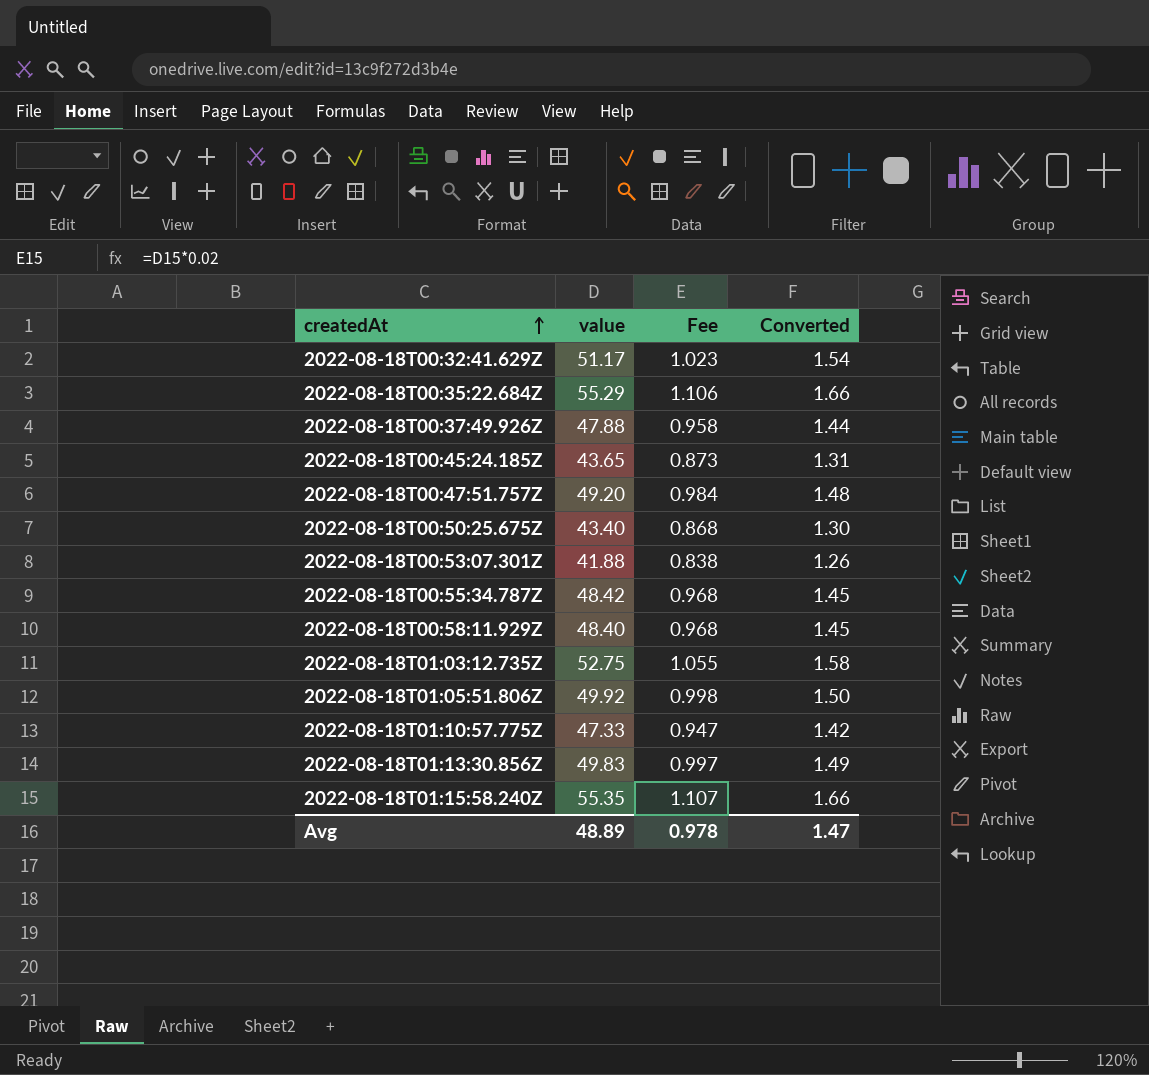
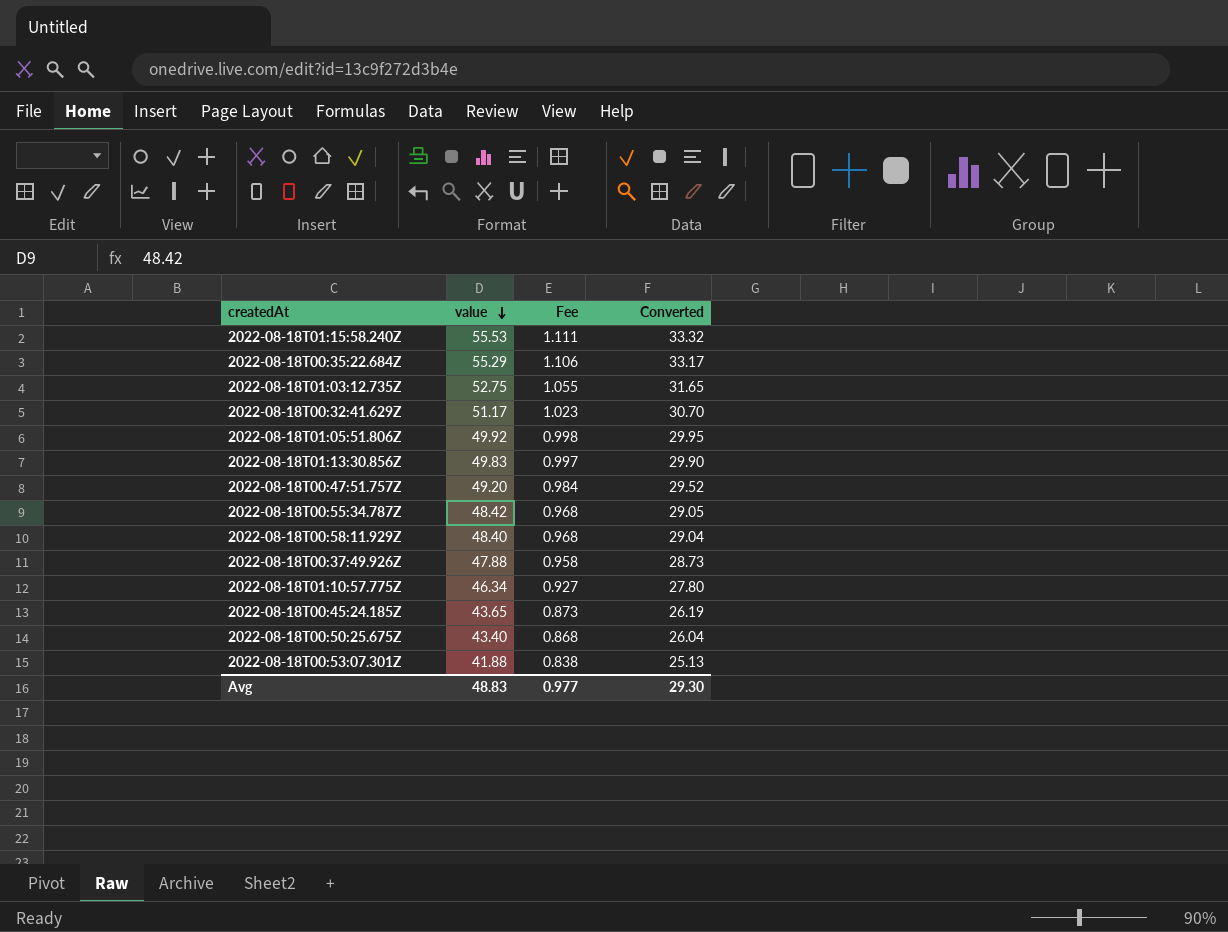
row order: createdAt ascending -> value descending
column Converted | formula: [value] * 0.03 -> [value] * 0.6
2022-08-18T01:15:58.240Z | value: 55.35 -> 55.53
2022-08-18T01:15:58.240Z | Fee: 1.107 -> 1.111
2022-08-18T01:10:57.775Z | value: 47.33 -> 46.34
2022-08-18T01:10:57.775Z | Fee: 0.947 -> 0.927
Avg | value: 48.89 -> 48.83
Avg | Fee: 0.978 -> 0.977
Avg | Converted: 1.47 -> 29.30

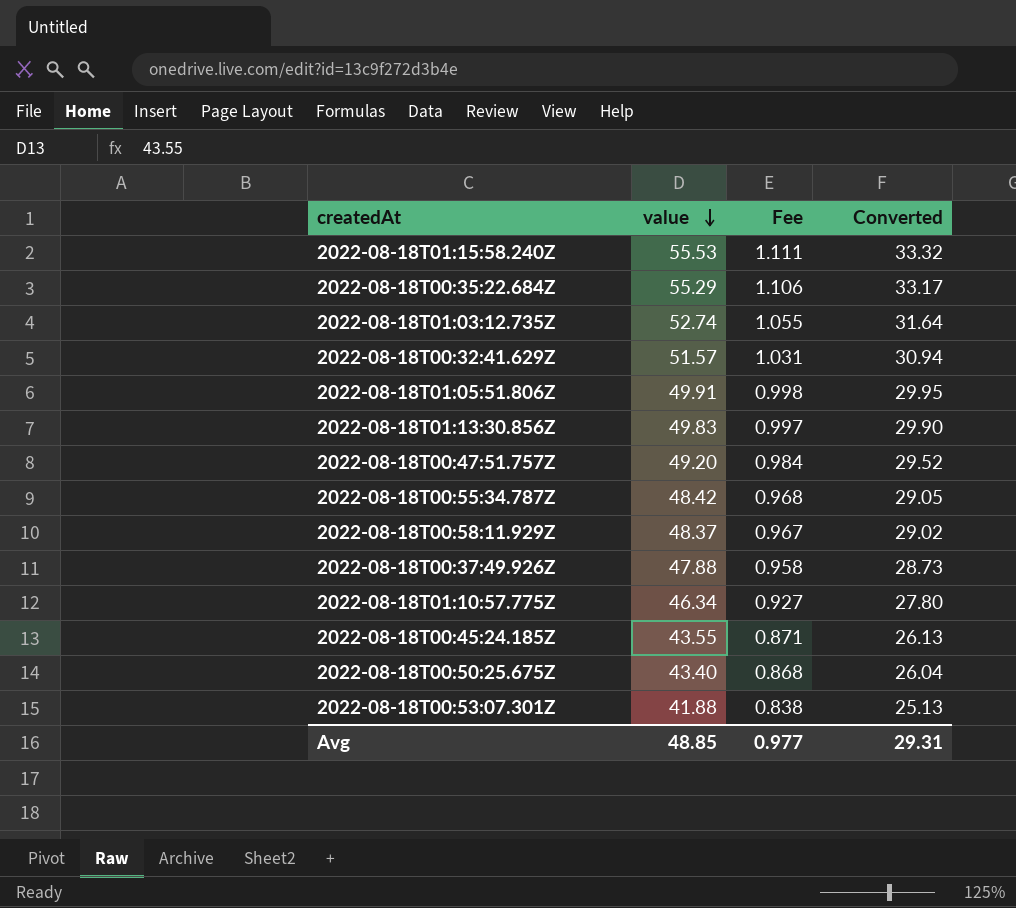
2022-08-18T01:03:12.735Z | value: 52.75 -> 52.74
2022-08-18T01:03:12.735Z | Converted: 31.65 -> 31.64
2022-08-18T00:32:41.629Z | value: 51.17 -> 51.57
2022-08-18T00:32:41.629Z | Fee: 1.023 -> 1.031
2022-08-18T00:32:41.629Z | Converted: 30.70 -> 30.94
2022-08-18T01:05:51.806Z | value: 49.92 -> 49.91
2022-08-18T00:58:11.929Z | value: 48.40 -> 48.37
2022-08-18T00:58:11.929Z | Fee: 0.968 -> 0.967
2022-08-18T00:58:11.929Z | Converted: 29.04 -> 29.02
2022-08-18T00:45:24.185Z | value: 43.65 -> 43.55
2022-08-18T00:45:24.185Z | Fee: 0.873 -> 0.871
2022-08-18T00:45:24.185Z | Converted: 26.19 -> 26.13
Avg | value: 48.83 -> 48.85
Avg | Converted: 29.30 -> 29.31

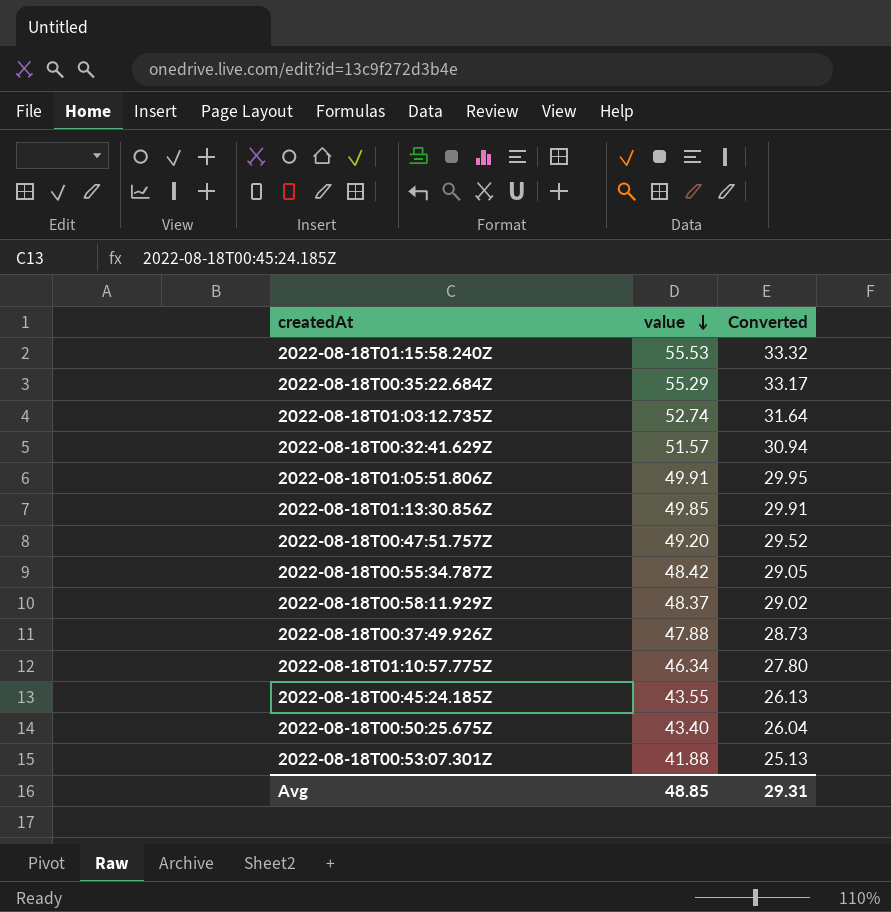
column Fee | formula: [value] * 0.02 -> none
2022-08-18T01:13:30.856Z | value: 49.83 -> 49.85
2022-08-18T01:13:30.856Z | Converted: 29.90 -> 29.91

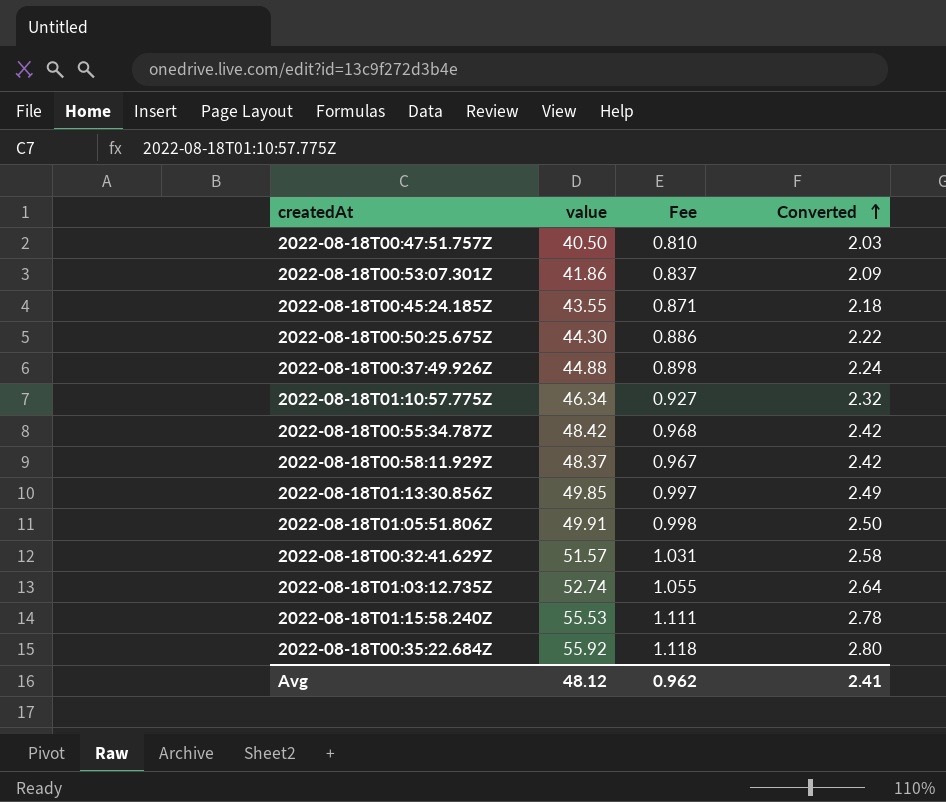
row order: value descending -> Converted ascending
column Fee | formula: none -> [value] * 0.02
column Converted | formula: [value] * 0.6 -> [value] * 0.05
2022-08-18T00:47:51.757Z | value: 49.20 -> 40.50
2022-08-18T00:53:07.301Z | value: 41.88 -> 41.86
2022-08-18T00:50:25.675Z | value: 43.40 -> 44.30
2022-08-18T00:37:49.926Z | value: 47.88 -> 44.88
2022-08-18T00:35:22.684Z | value: 55.29 -> 55.92
Avg | value: 48.85 -> 48.12
Avg | Converted: 29.31 -> 2.41

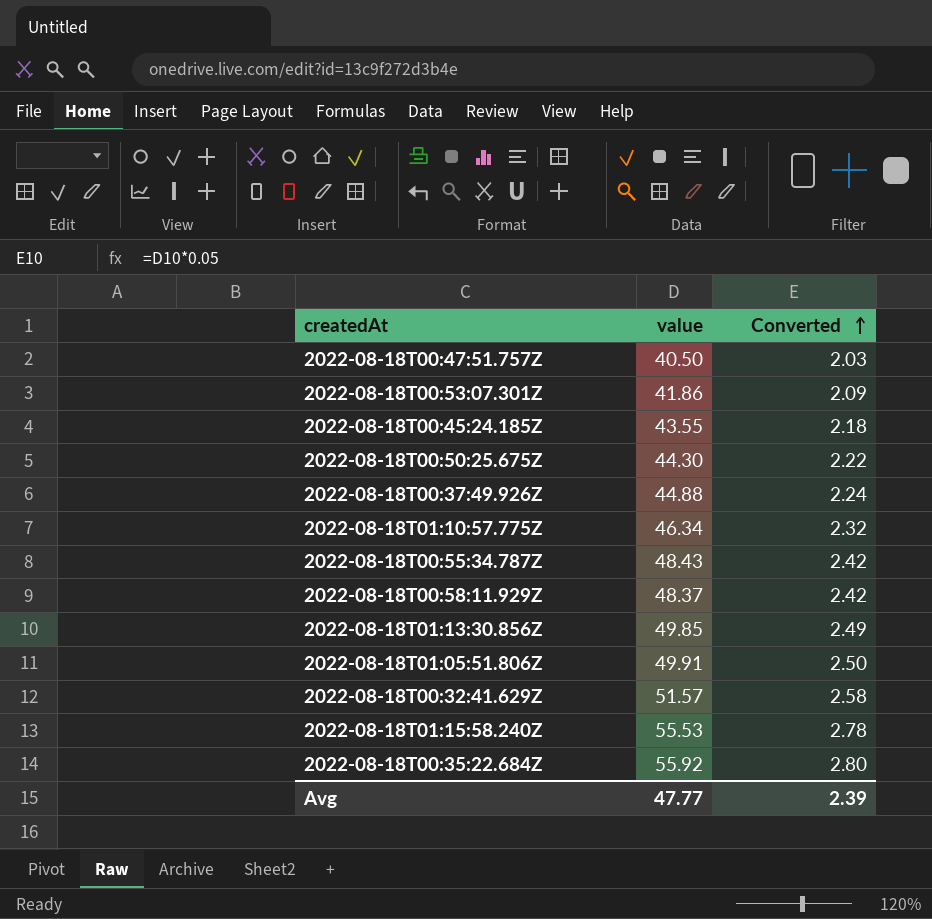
column Fee | formula: [value] * 0.02 -> none
row 2022-08-18T01:03:12.735Z: 52.74 | 1.055 | 2.64 -> none
2022-08-18T00:55:34.787Z | value: 48.42 -> 48.43
Avg | value: 48.12 -> 47.77
Avg | Converted: 2.41 -> 2.39

